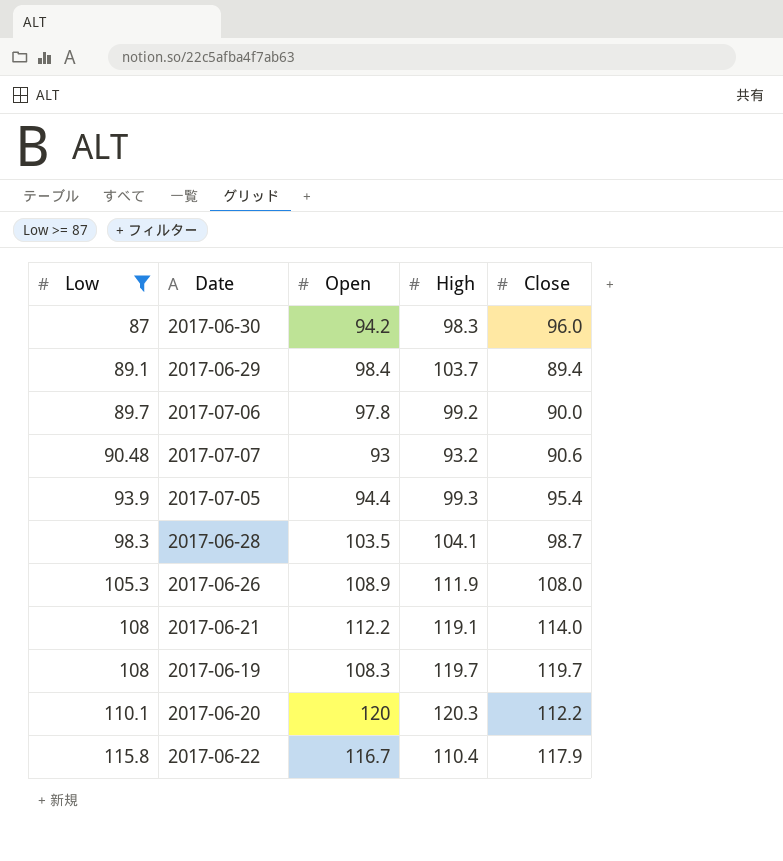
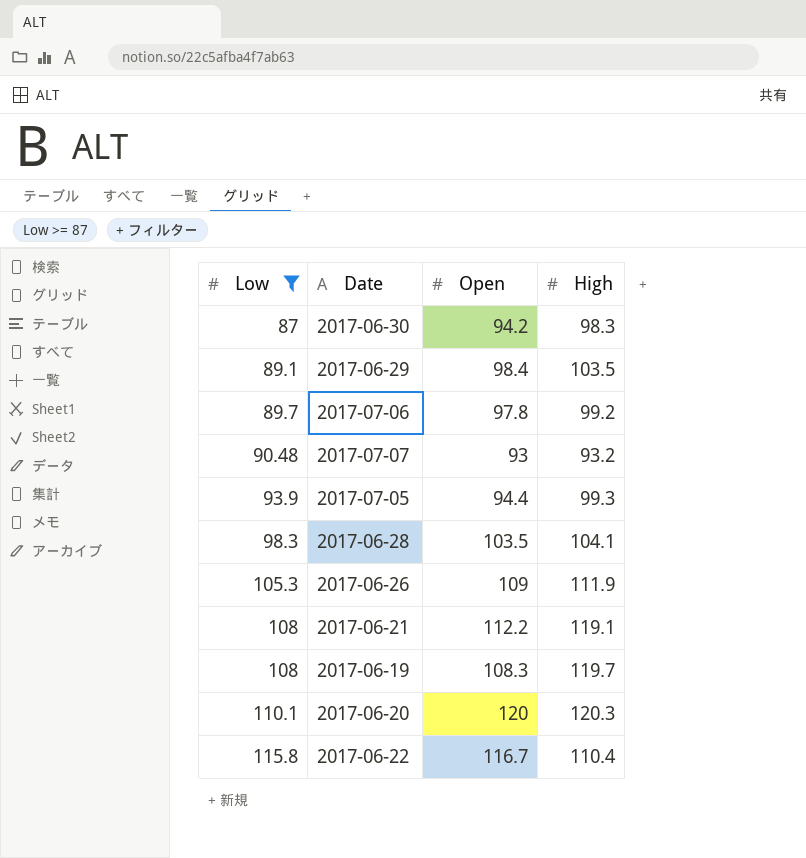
column Close | position: 5 -> none
2017-06-29 | High: 103.7 -> 103.5
2017-06-26 | Open: 108.9 -> 109

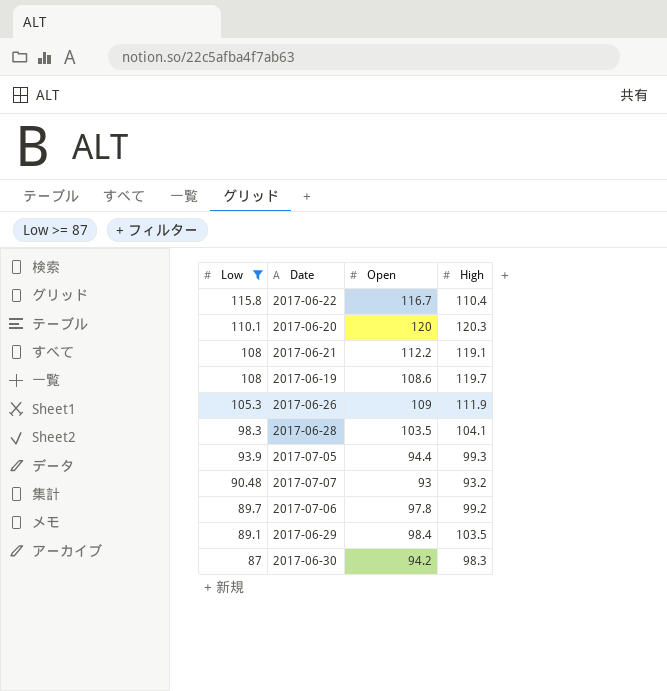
row order: Low ascending -> Low descending
2017-06-19 | Open: 108.3 -> 108.6

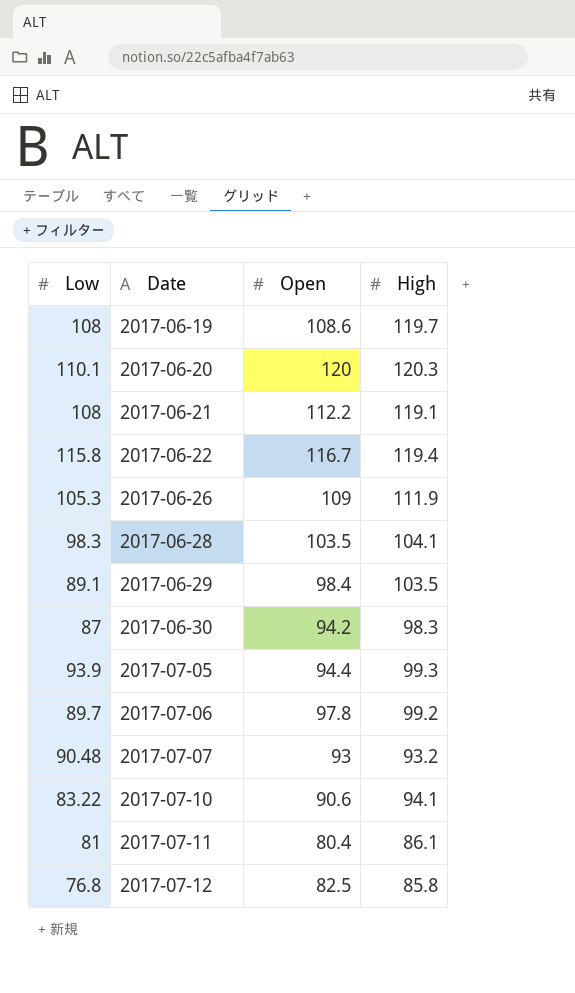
filter: Low >= 87 -> none
row order: Low descending -> Date ascending
2017-06-22 | High: 110.4 -> 119.4

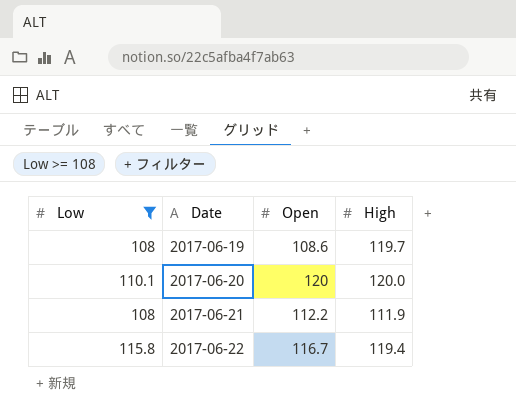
filter: none -> Low >= 108
2017-06-20 | High: 120.3 -> 120.0
2017-06-21 | High: 119.1 -> 111.9

